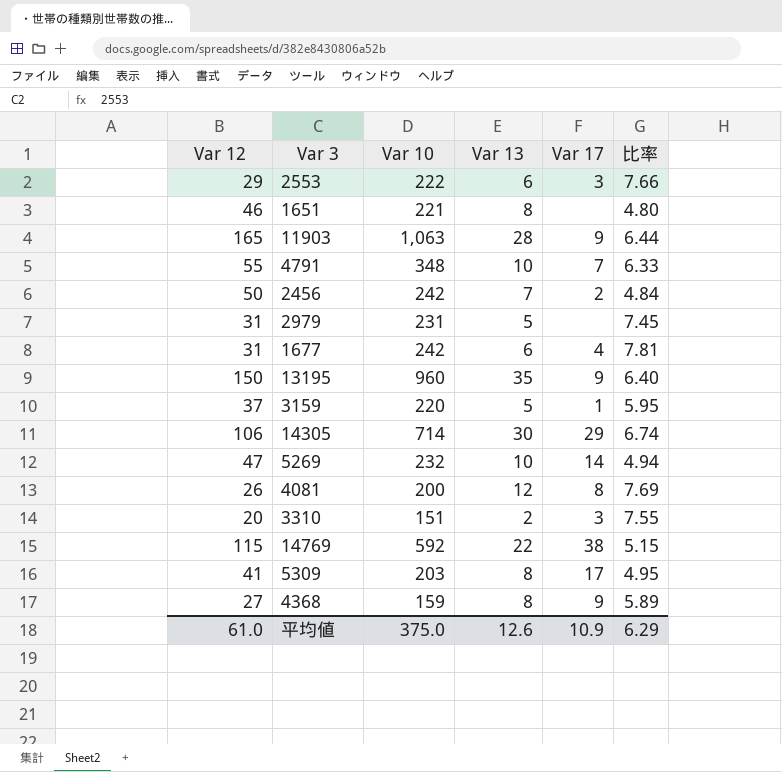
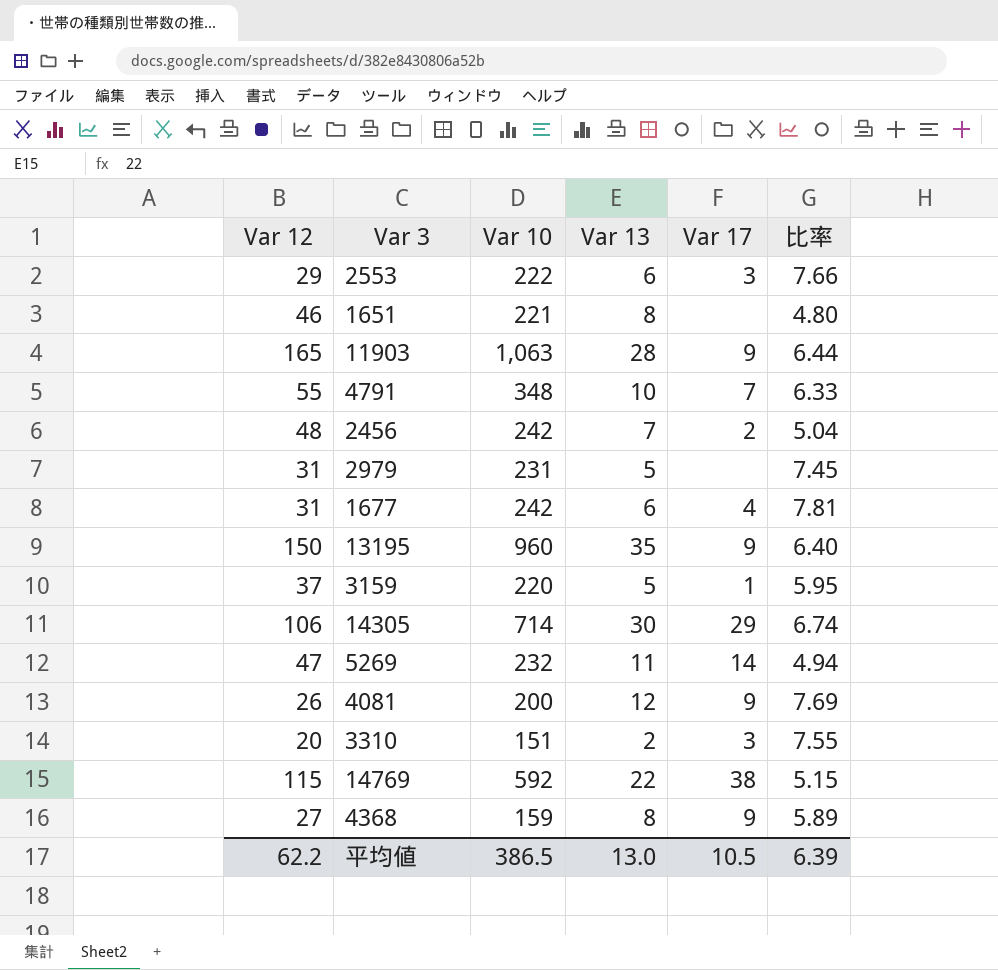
row 5309: 41 | 203 | 8 | 17 | 4.95 -> none
2456 | Var 12: 50 -> 48
2456 | 比率: 4.84 -> 5.04
5269 | Var 13: 10 -> 11
4081 | Var 17: 8 -> 9
平均値 | Var 12: 61.0 -> 62.2
平均値 | Var 10: 375.0 -> 386.5
平均値 | Var 13: 12.6 -> 13.0
平均値 | Var 17: 10.9 -> 10.5
平均値 | 比率: 6.29 -> 6.39

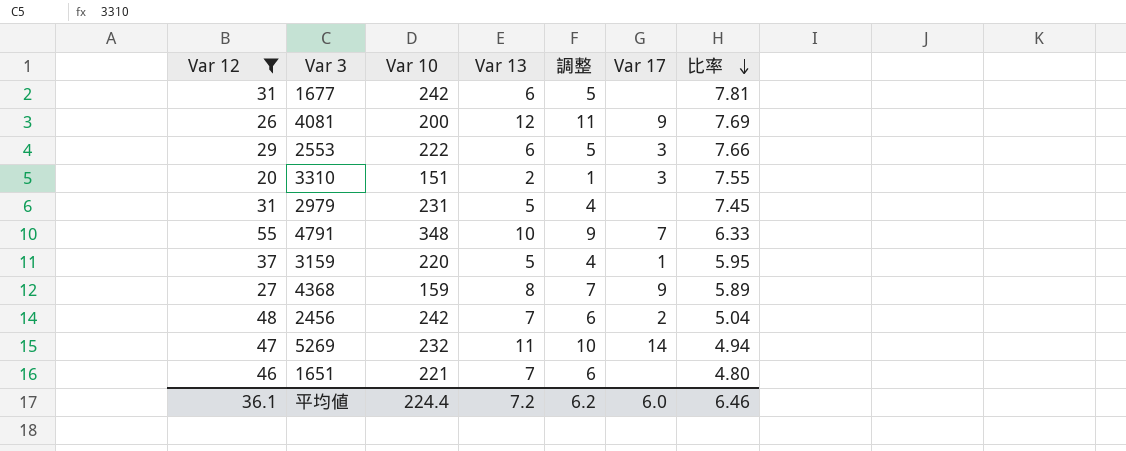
filter: none -> Var 12 <= 55
row order: none -> 比率 descending
column 調整 | formula: none -> [Var 13] - 1
1677 | Var 17: 4 -> none
1651 | Var 13: 8 -> 7
平均値 | Var 12: 62.2 -> 36.1
平均値 | Var 10: 386.5 -> 224.4
平均値 | Var 13: 13.0 -> 7.2
平均値 | Var 17: 10.5 -> 6.0
平均値 | 比率: 6.39 -> 6.46

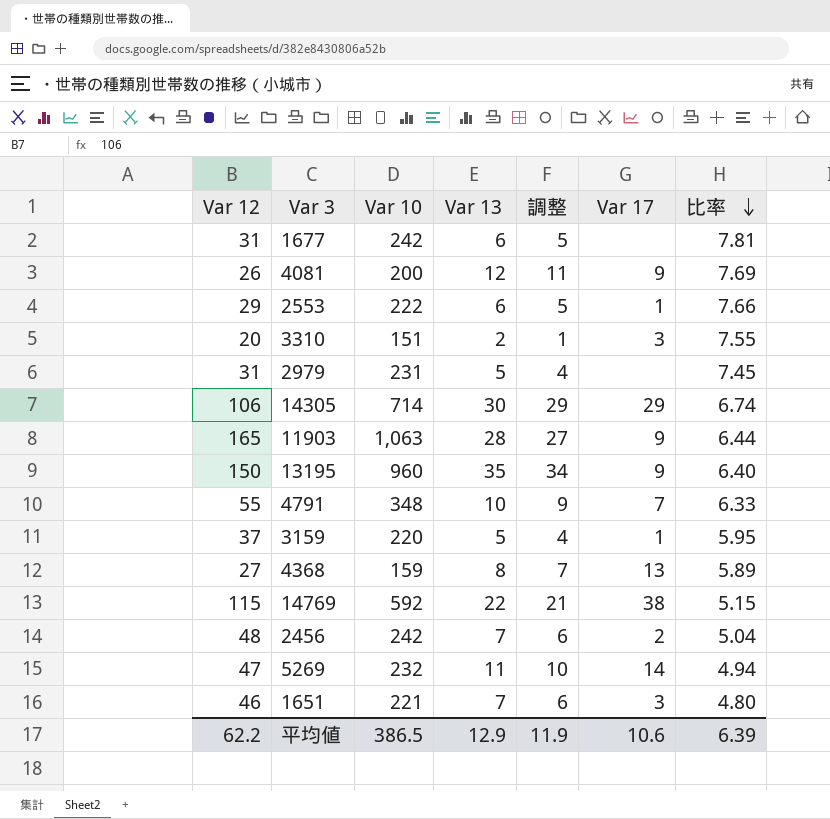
filter: Var 12 <= 55 -> none
2553 | Var 17: 3 -> 1
4368 | Var 17: 9 -> 13
1651 | Var 17: none -> 3
平均値 | Var 12: 36.1 -> 62.2
平均値 | Var 10: 224.4 -> 386.5
平均値 | Var 13: 7.2 -> 12.9
平均値 | 調整: 6.2 -> 11.9
平均値 | Var 17: 6.0 -> 10.6
平均値 | 比率: 6.46 -> 6.39

